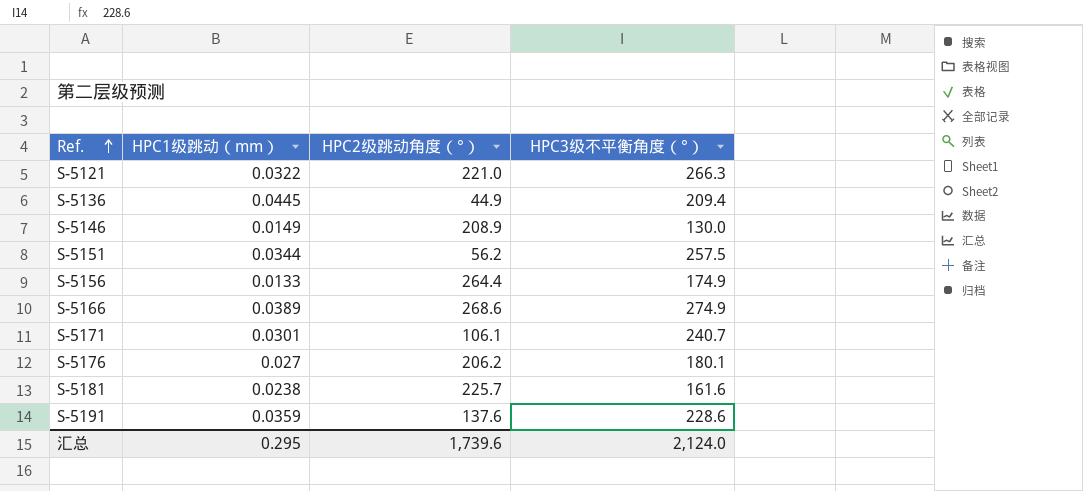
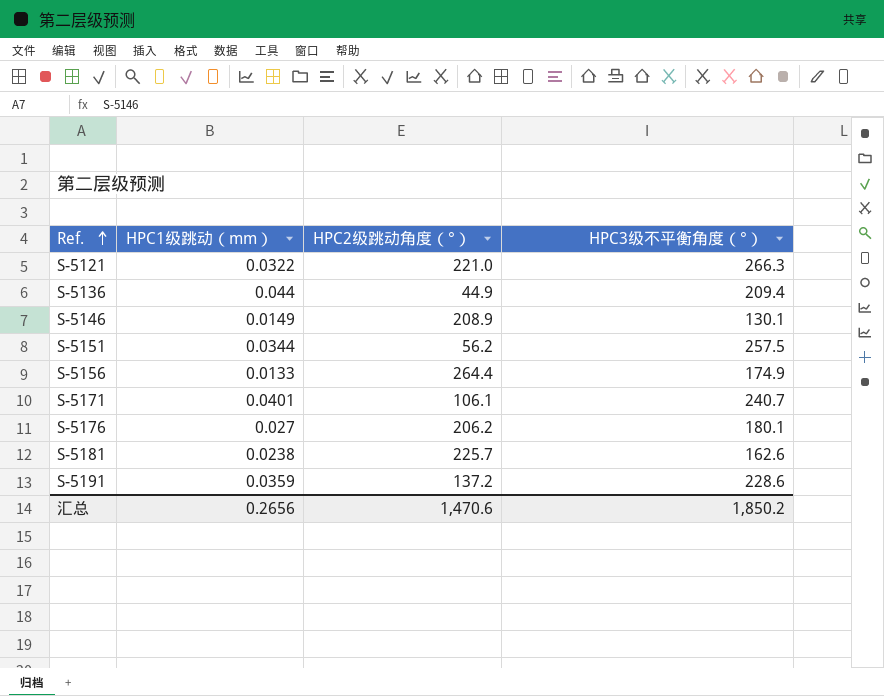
row S-5166: 0.0389 | 268.6 | 274.9 -> none
S-5136 | HPC1级跳动（mm）: 0.0445 -> 0.044
S-5146 | HPC3级不平衡角度（°）: 130.0 -> 130.1
S-5171 | HPC1级跳动（mm）: 0.0301 -> 0.0401
S-5181 | HPC3级不平衡角度（°）: 161.6 -> 162.6
S-5191 | HPC2级跳动角度（°）: 137.6 -> 137.2
汇总 | HPC1级跳动（mm）: 0.295 -> 0.2656
汇总 | HPC2级跳动角度（°）: 1,739.6 -> 1,470.6
汇总 | HPC3级不平衡角度（°）: 2,124.0 -> 1,850.2

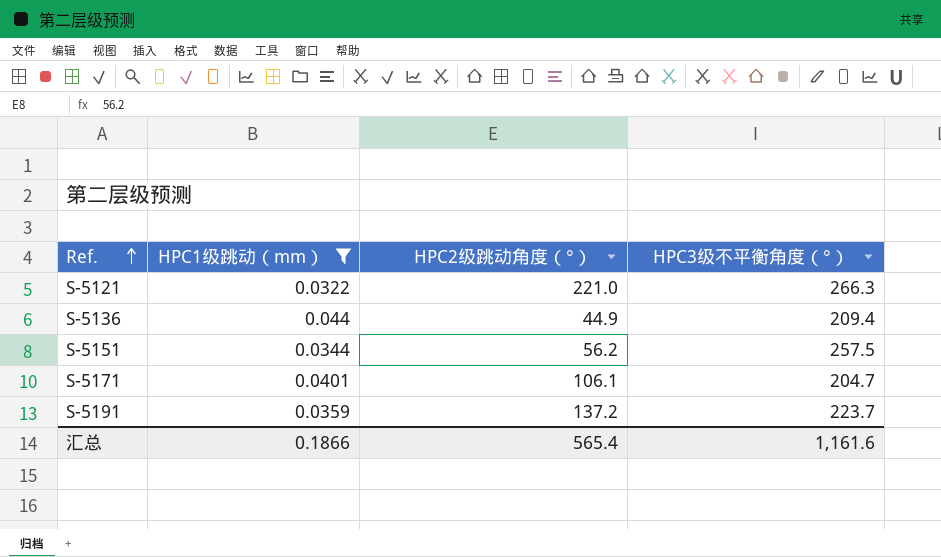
filter: none -> HPC1级跳动（mm） >= 0.0322
S-5171 | HPC3级不平衡角度（°）: 240.7 -> 204.7
S-5191 | HPC3级不平衡角度（°）: 228.6 -> 223.7
汇总 | HPC1级跳动（mm）: 0.2656 -> 0.1866
汇总 | HPC2级跳动角度（°）: 1,470.6 -> 565.4
汇总 | HPC3级不平衡角度（°）: 1,850.2 -> 1,161.6

